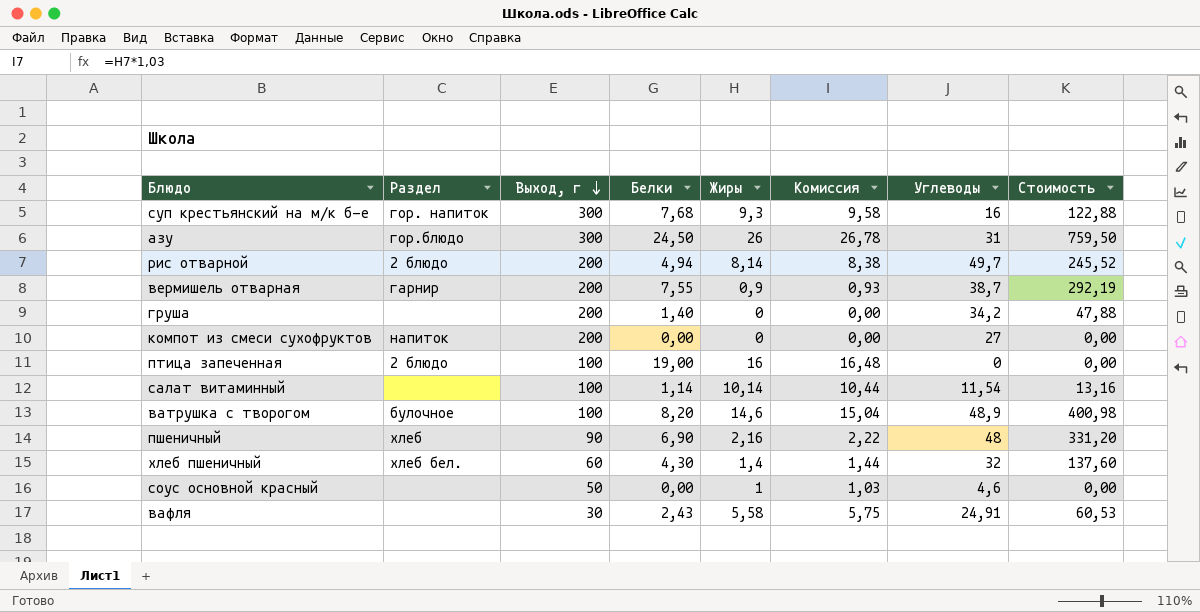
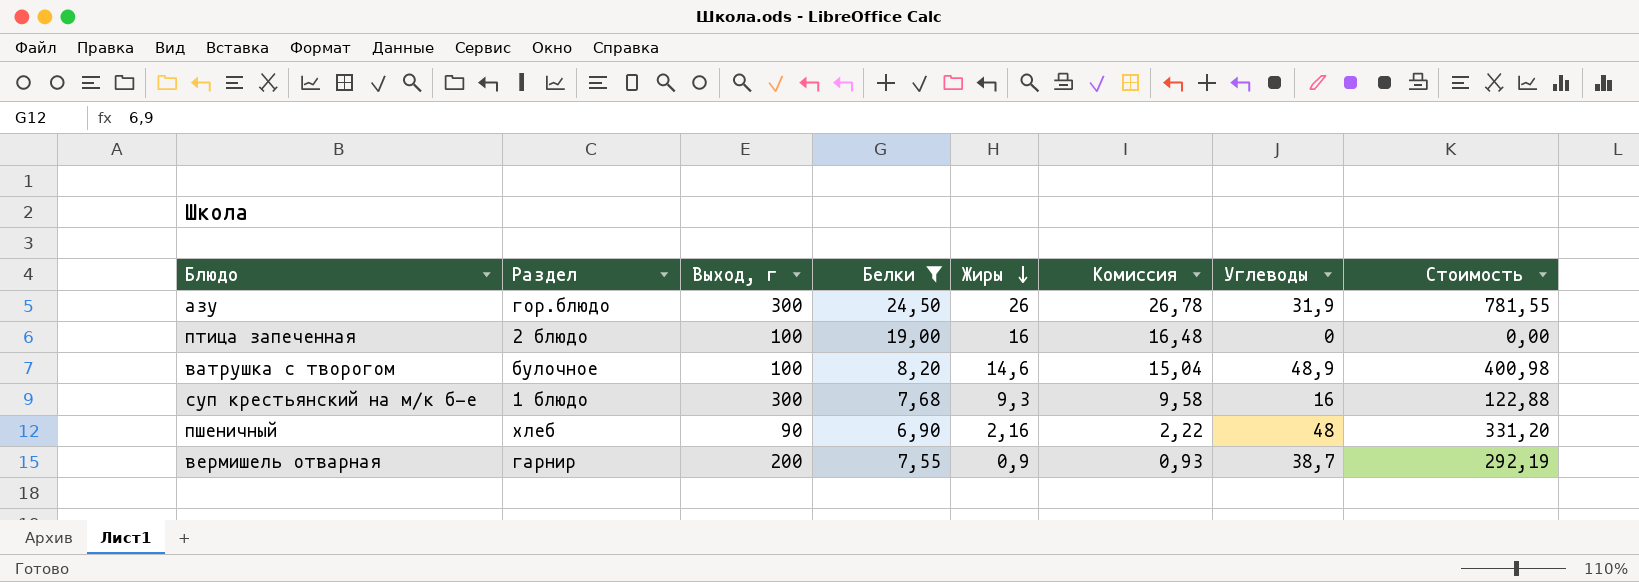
filter: none -> Белки >= 6,90
row order: Выход, г descending -> Жиры descending
азу | Углеводы: 31 -> 31,9
азу | Стоимость: 759,50 -> 781,55
суп крестьянский на м/к б-е | Раздел: гор. напиток -> 1 блюдо

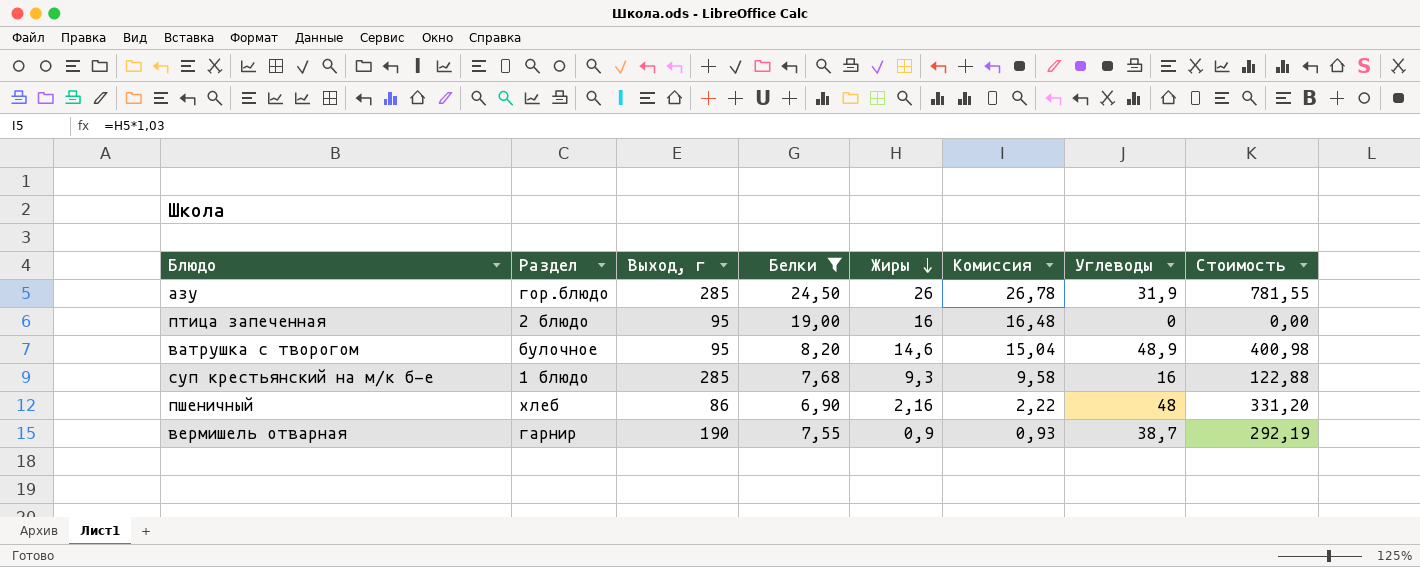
азу | Выход, г: 300 -> 285
птица запеченная | Выход, г: 100 -> 95
ватрушка с творогом | Выход, г: 100 -> 95
суп крестьянский на м/к б-е | Выход, г: 300 -> 285
пшеничный | Выход, г: 90 -> 86
вермишель отварная | Выход, г: 200 -> 190

